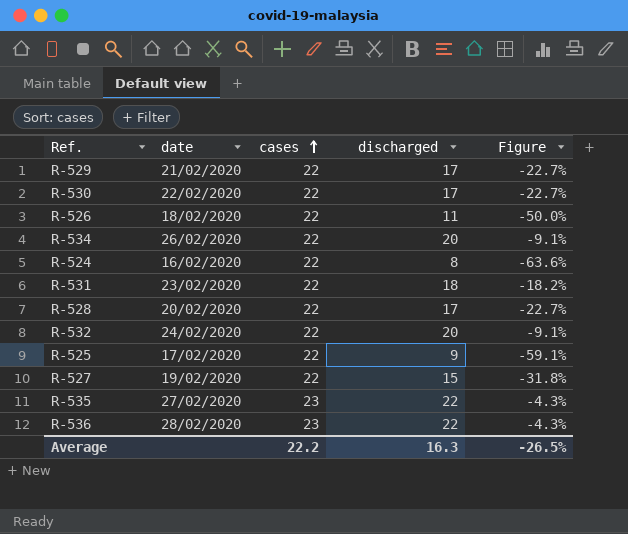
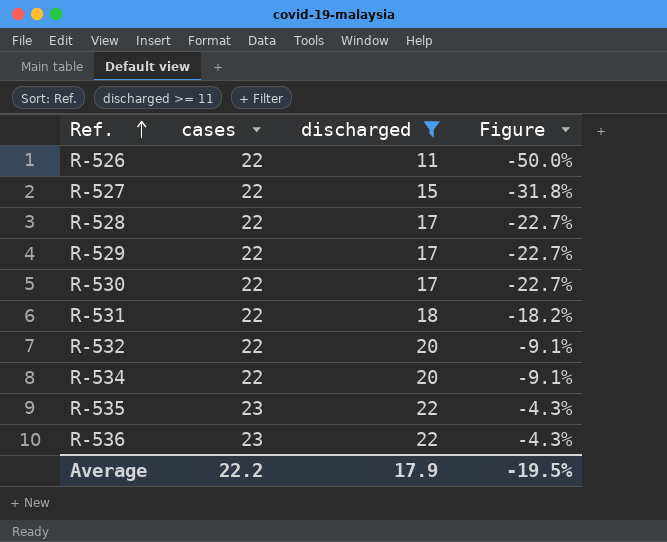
filter: none -> discharged >= 11
row order: cases ascending -> Ref. ascending
column date | position: 2 -> none
Average | discharged: 16.3 -> 17.9
Average | Figure: -26.5% -> -19.5%

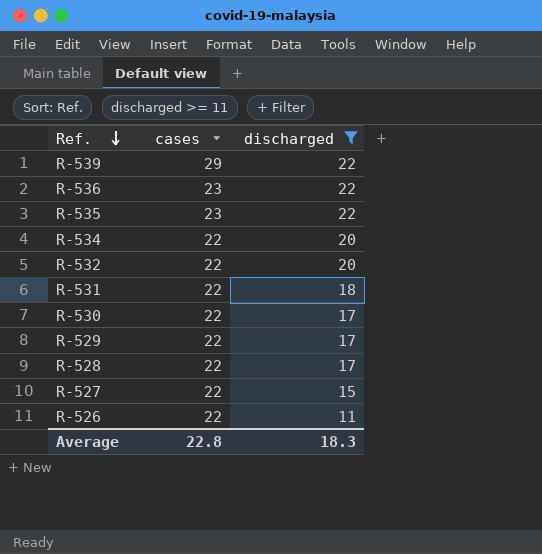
row order: Ref. ascending -> Ref. descending
column Figure | formula: ([discharged] - [cases]) / [cases] -> none
row R-539: none -> 29 | 22
Average | cases: 22.2 -> 22.8
Average | discharged: 17.9 -> 18.3

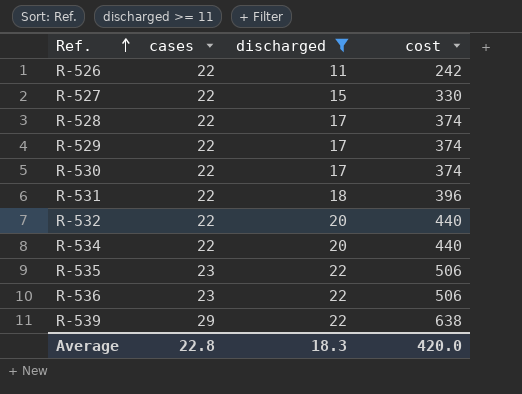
row order: Ref. descending -> Ref. ascending
column cost | formula: none -> [cases] * [discharged]

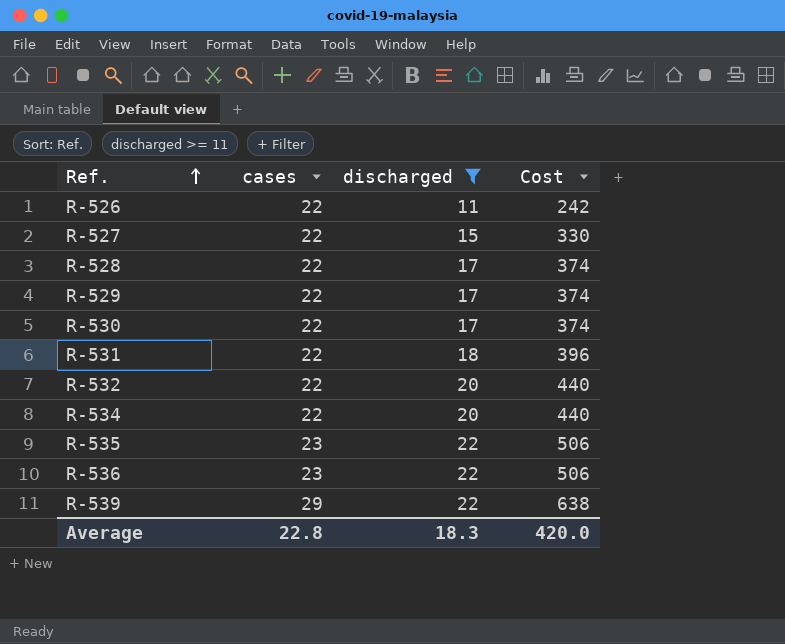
column name: cost -> Cost

